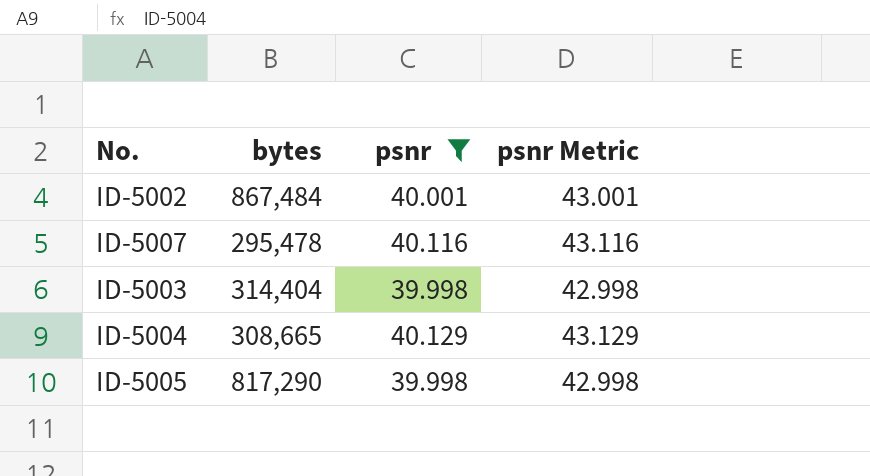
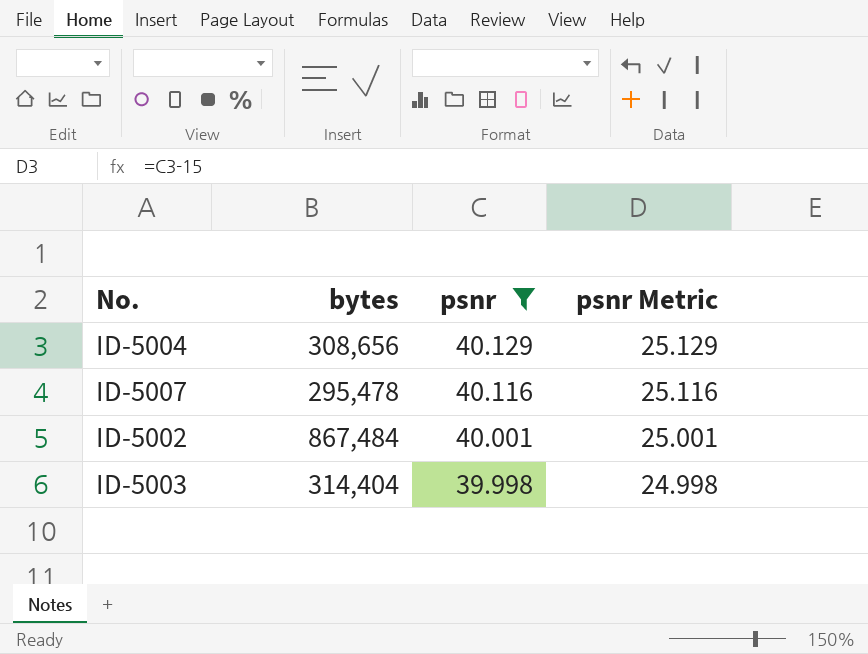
row order: none -> psnr descending
column psnr Metric | formula: [psnr] + 3 -> [psnr] - 15
row ID-5005: 817,290 | 39.998 | 42.998 -> none
ID-5004 | bytes: 308,665 -> 308,656

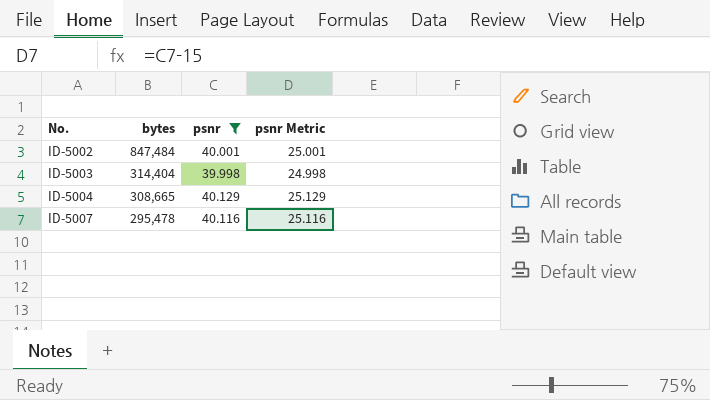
row order: psnr descending -> No. ascending
ID-5002 | bytes: 867,484 -> 847,484
ID-5004 | bytes: 308,656 -> 308,665

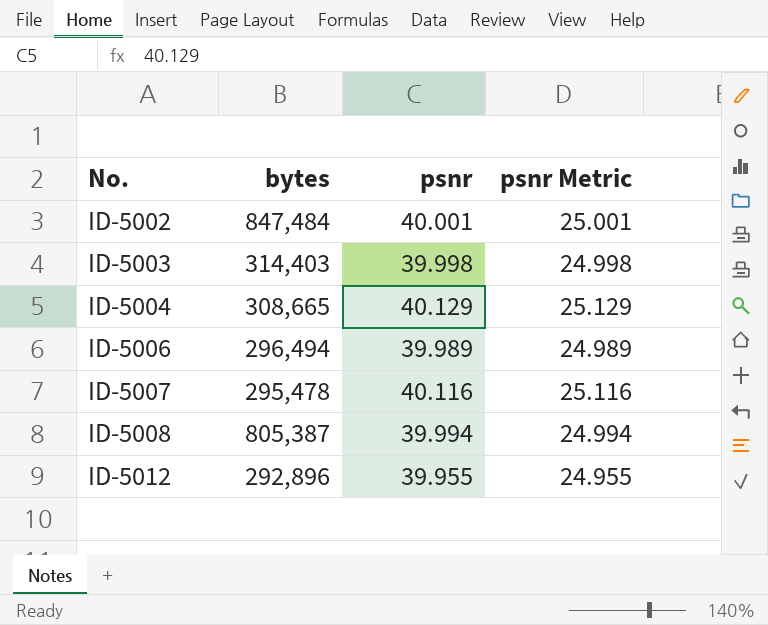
filter: psnr >= 39.998 -> none
ID-5003 | bytes: 314,404 -> 314,403

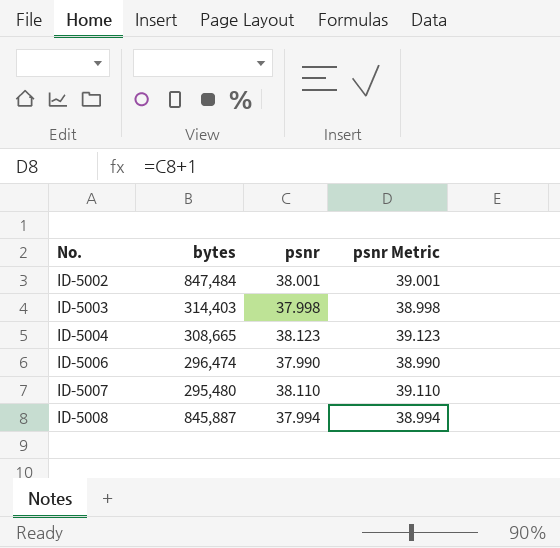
column psnr Metric | formula: [psnr] - 15 -> [psnr] + 1
row ID-5012: 292,896 | 39.955 | 24.955 -> none
ID-5002 | psnr: 40.001 -> 38.001
ID-5003 | psnr: 39.998 -> 37.998
ID-5004 | psnr: 40.129 -> 38.123
ID-5006 | bytes: 296,494 -> 296,474
ID-5006 | psnr: 39.989 -> 37.990
ID-5007 | bytes: 295,478 -> 295,480
ID-5007 | psnr: 40.116 -> 38.110
ID-5008 | bytes: 805,387 -> 845,887
ID-5008 | psnr: 39.994 -> 37.994

